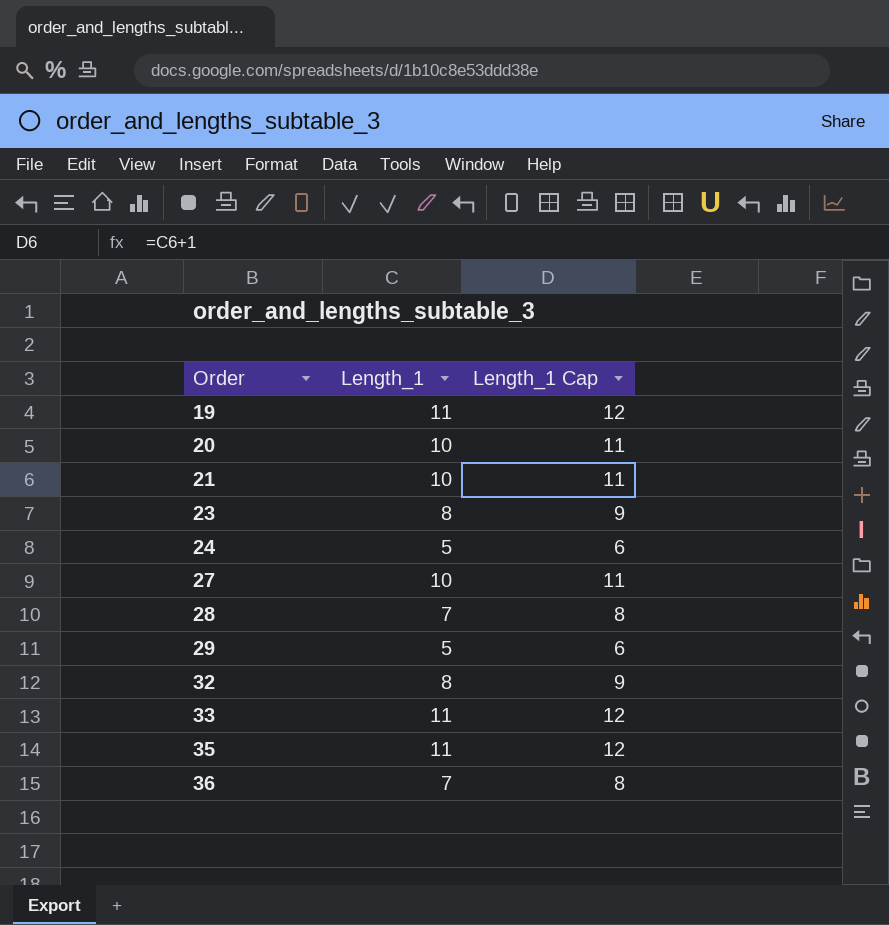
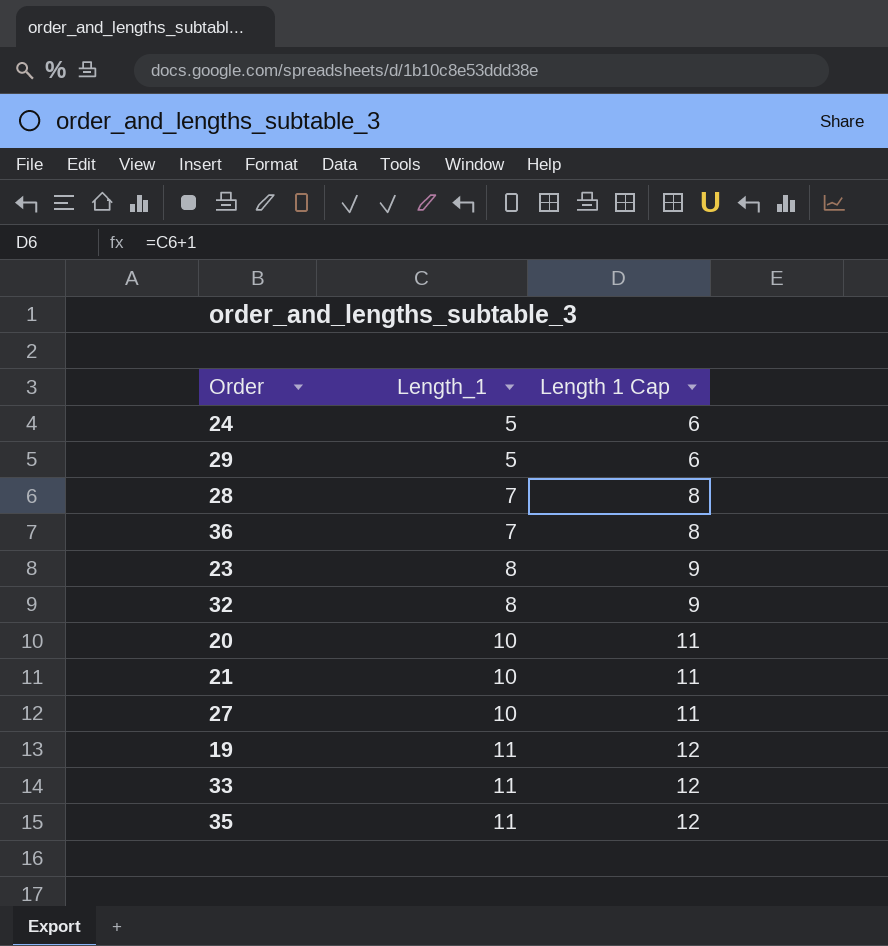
row order: Order ascending -> Length_1 ascending
column name: Length_1 Cap -> Length 1 Cap

